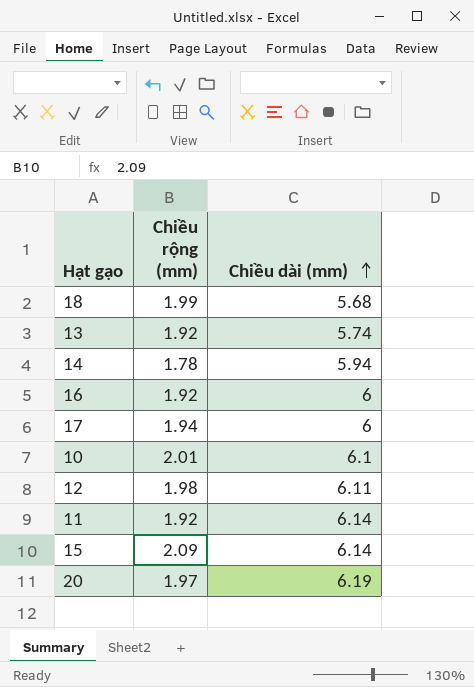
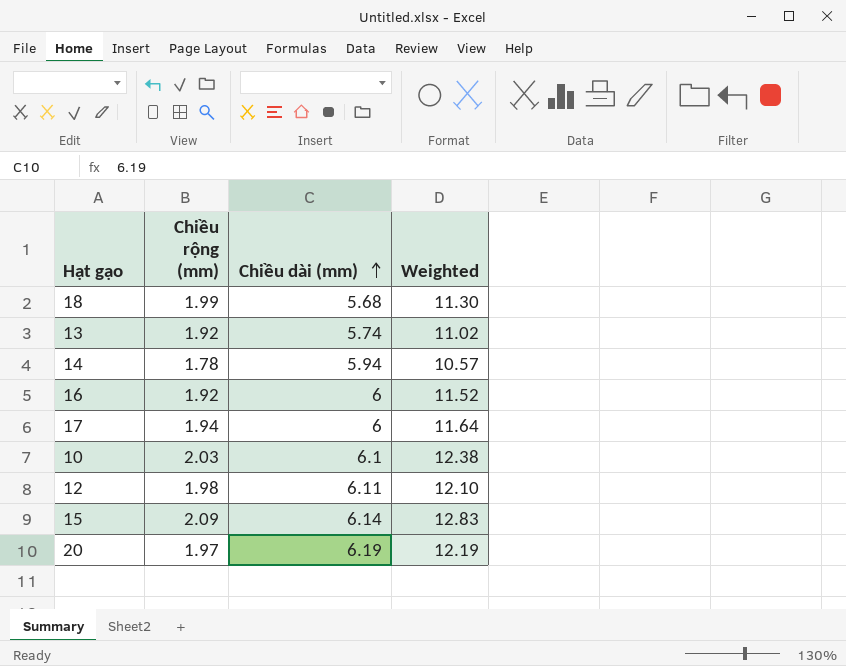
column Weighted | formula: none -> [Chiều rộng (mm)] * [Chiều dài (mm)]
row 11: 1.92 | 6.14 -> none
10 | Chiều rộng (mm): 2.01 -> 2.03

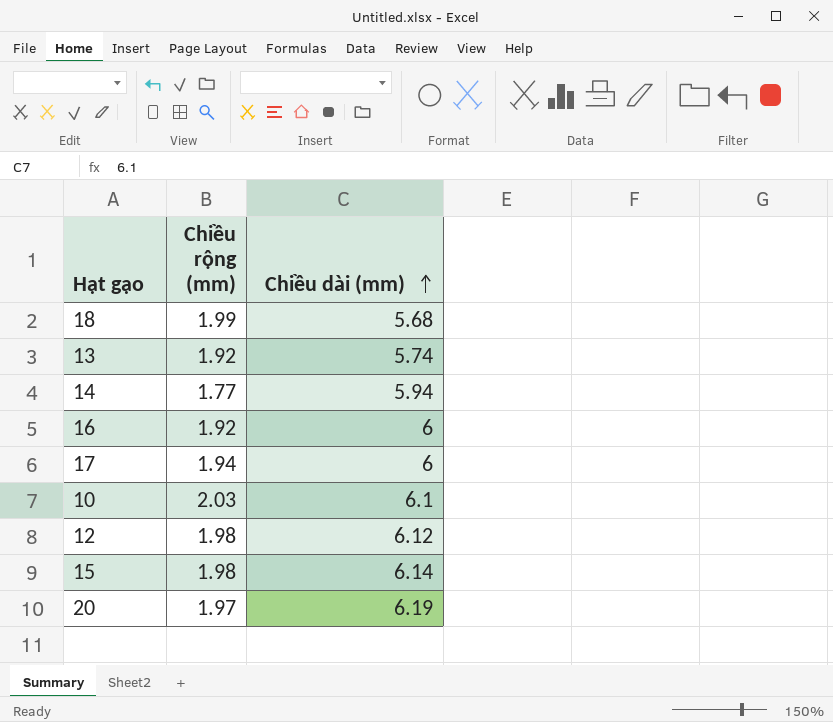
column Weighted | formula: [Chiều rộng (mm)] * [Chiều dài (mm)] -> none
14 | Chiều rộng (mm): 1.78 -> 1.77
12 | Chiều dài (mm): 6.11 -> 6.12
15 | Chiều rộng (mm): 2.09 -> 1.98

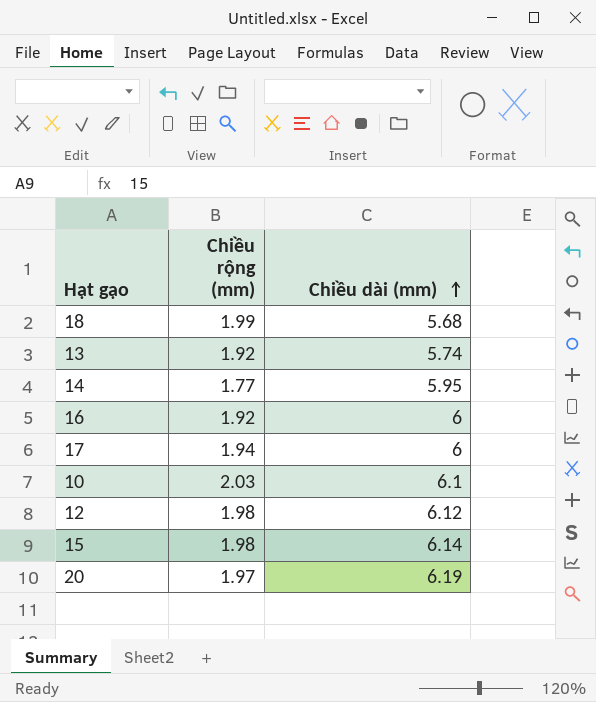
14 | Chiều dài (mm): 5.94 -> 5.95

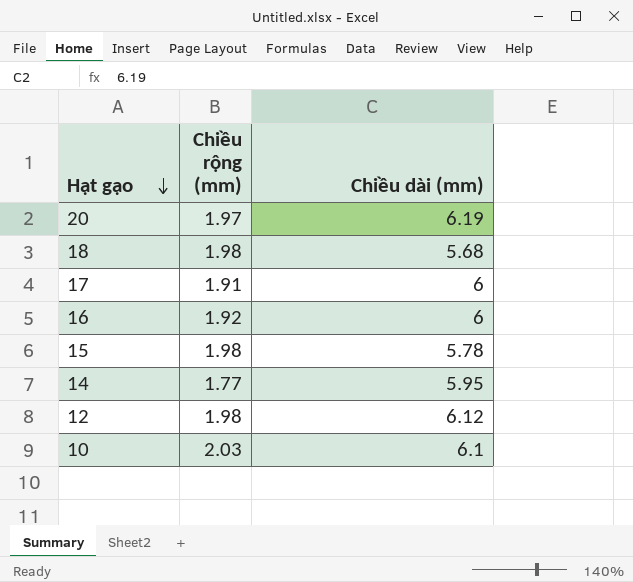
row order: Chiều dài (mm) ascending -> Hạt gạo descending
row 13: 1.92 | 5.74 -> none
18 | Chiều rộng (mm): 1.99 -> 1.98
17 | Chiều rộng (mm): 1.94 -> 1.91
15 | Chiều dài (mm): 6.14 -> 5.78

